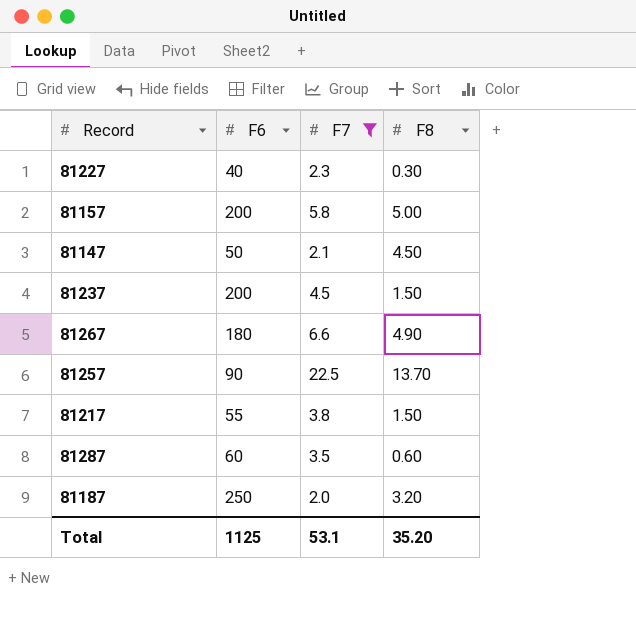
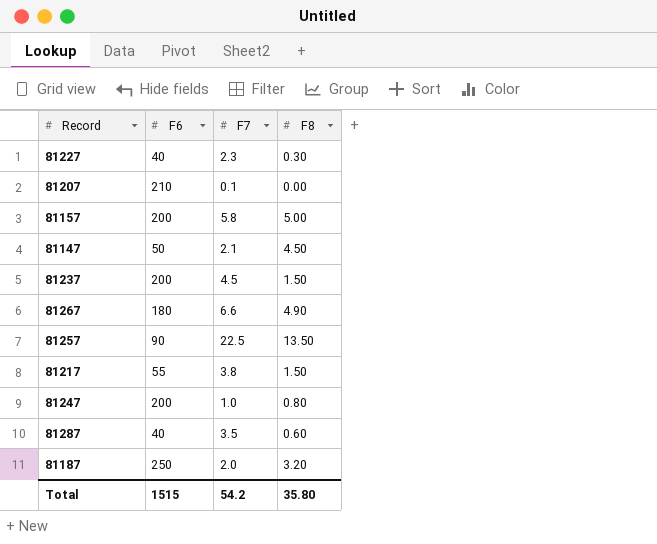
filter: F7 >= 2.0 -> none
81257 | F8: 13.70 -> 13.50
81287 | F6: 60 -> 40
Total | F6: 1125 -> 1515
Total | F7: 53.1 -> 54.2
Total | F8: 35.20 -> 35.80

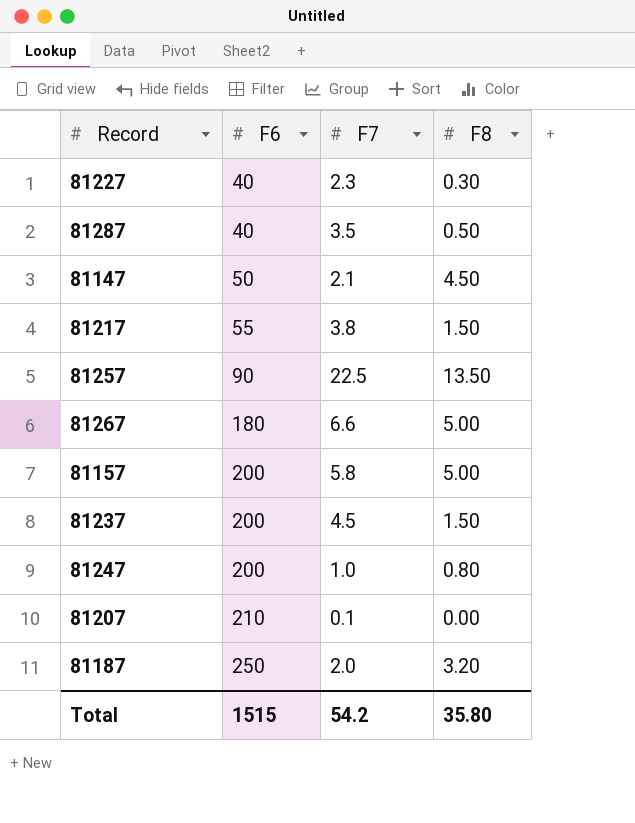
row order: none -> F6 ascending
81287 | F8: 0.60 -> 0.50
81267 | F8: 4.90 -> 5.00

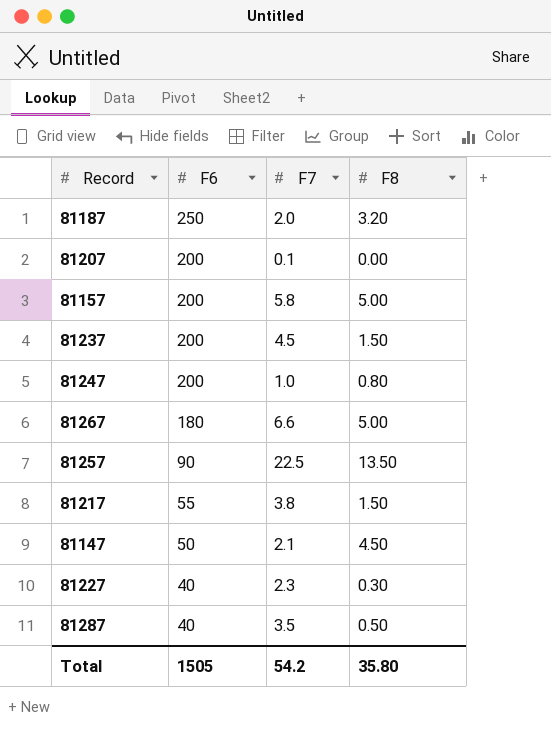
row order: F6 ascending -> F6 descending
81207 | F6: 210 -> 200
Total | F6: 1515 -> 1505

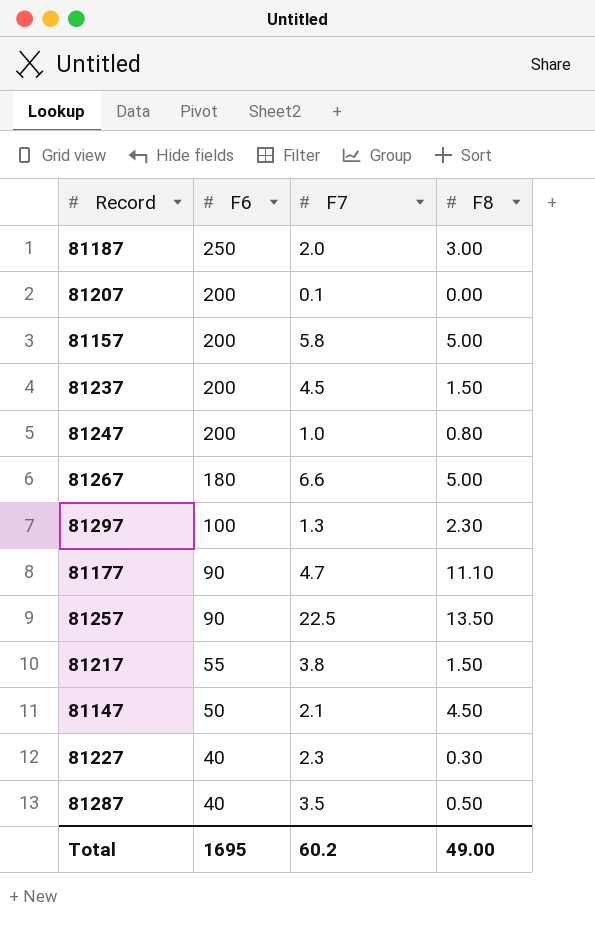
81187 | F8: 3.20 -> 3.00
row 81297: none -> 100 | 1.3 | 2.30
row 81177: none -> 90 | 4.7 | 11.10
Total | F6: 1505 -> 1695
Total | F7: 54.2 -> 60.2
Total | F8: 35.80 -> 49.00

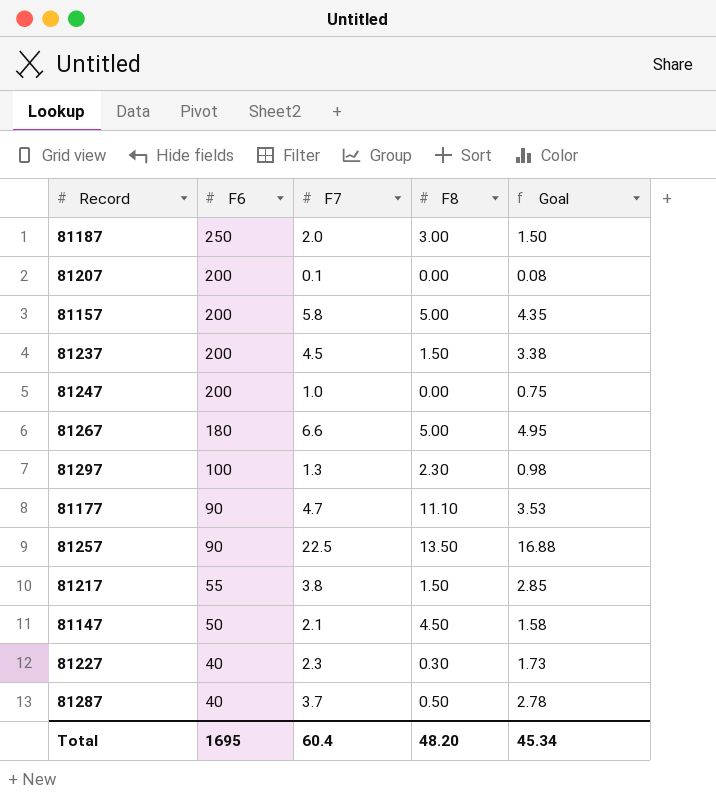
column Goal | formula: none -> [F7] * 0.75
81247 | F8: 0.80 -> 0.00
81287 | F7: 3.5 -> 3.7
Total | F7: 60.2 -> 60.4
Total | F8: 49.00 -> 48.20

